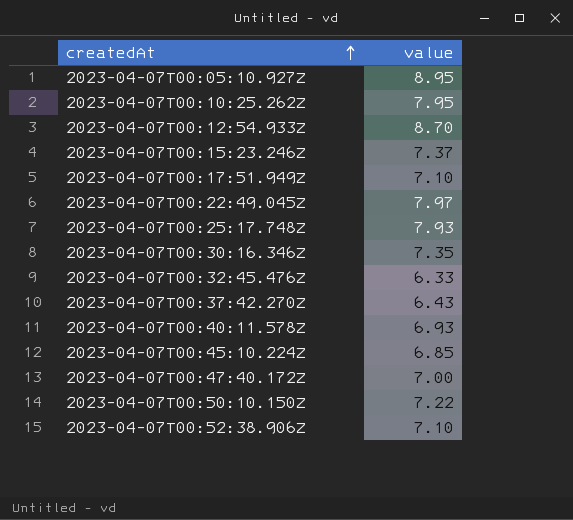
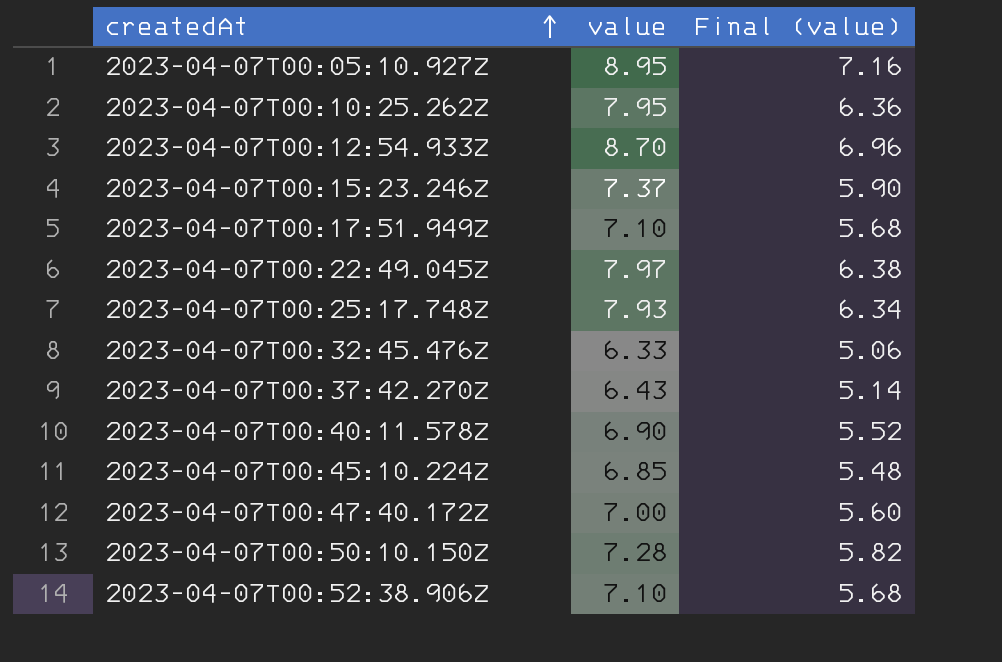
column Final (value) | formula: none -> [value] * 0.8
row 2023-04-07T00:30:16.346Z: 7.35 -> none
2023-04-07T00:40:11.578Z | value: 6.93 -> 6.90
2023-04-07T00:50:10.150Z | value: 7.22 -> 7.28

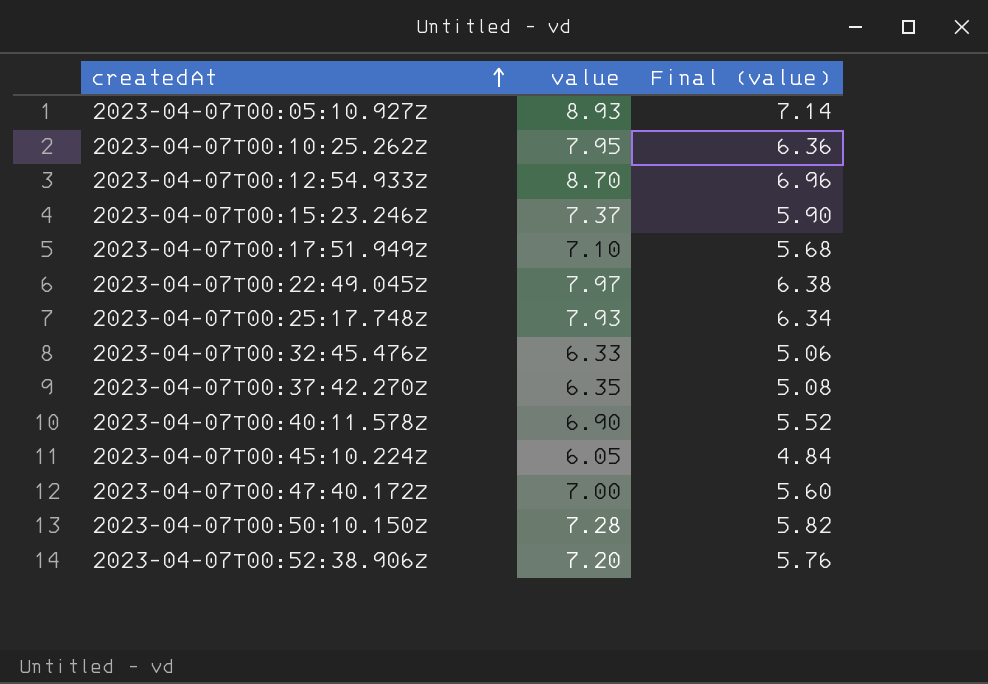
2023-04-07T00:05:10.927Z | value: 8.95 -> 8.93
2023-04-07T00:05:10.927Z | Final (value): 7.16 -> 7.14
2023-04-07T00:37:42.270Z | value: 6.43 -> 6.35
2023-04-07T00:37:42.270Z | Final (value): 5.14 -> 5.08
2023-04-07T00:45:10.224Z | value: 6.85 -> 6.05
2023-04-07T00:45:10.224Z | Final (value): 5.48 -> 4.84
2023-04-07T00:52:38.906Z | value: 7.10 -> 7.20
2023-04-07T00:52:38.906Z | Final (value): 5.68 -> 5.76

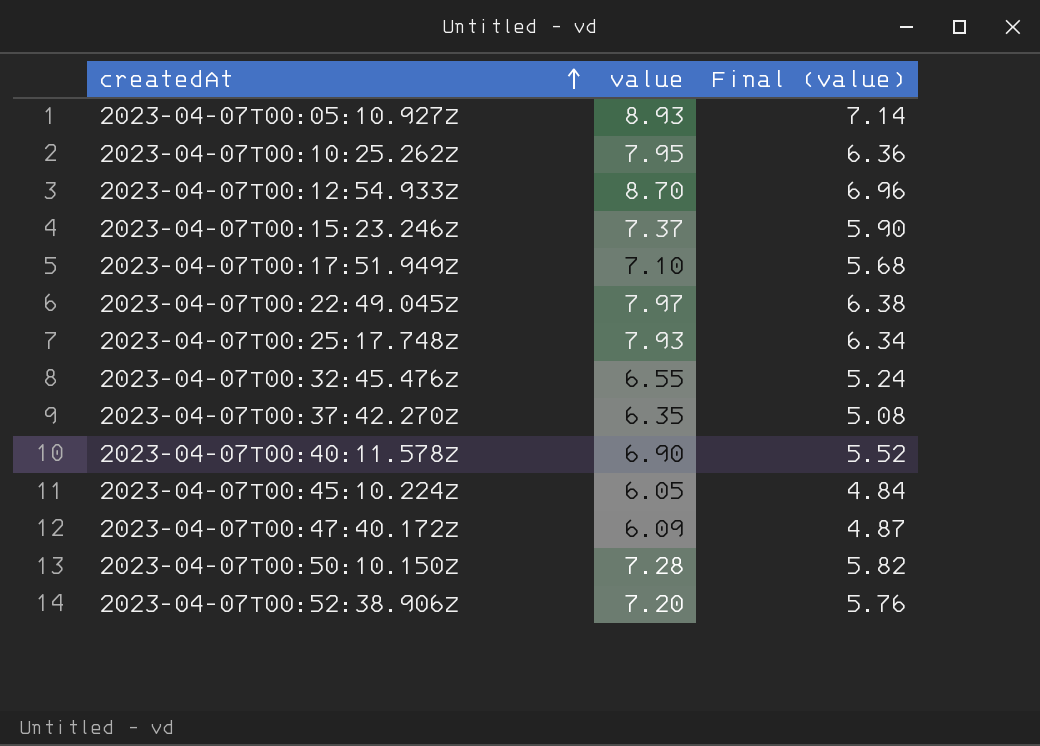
2023-04-07T00:32:45.476Z | value: 6.33 -> 6.55
2023-04-07T00:32:45.476Z | Final (value): 5.06 -> 5.24
2023-04-07T00:47:40.172Z | value: 7.00 -> 6.09
2023-04-07T00:47:40.172Z | Final (value): 5.60 -> 4.87

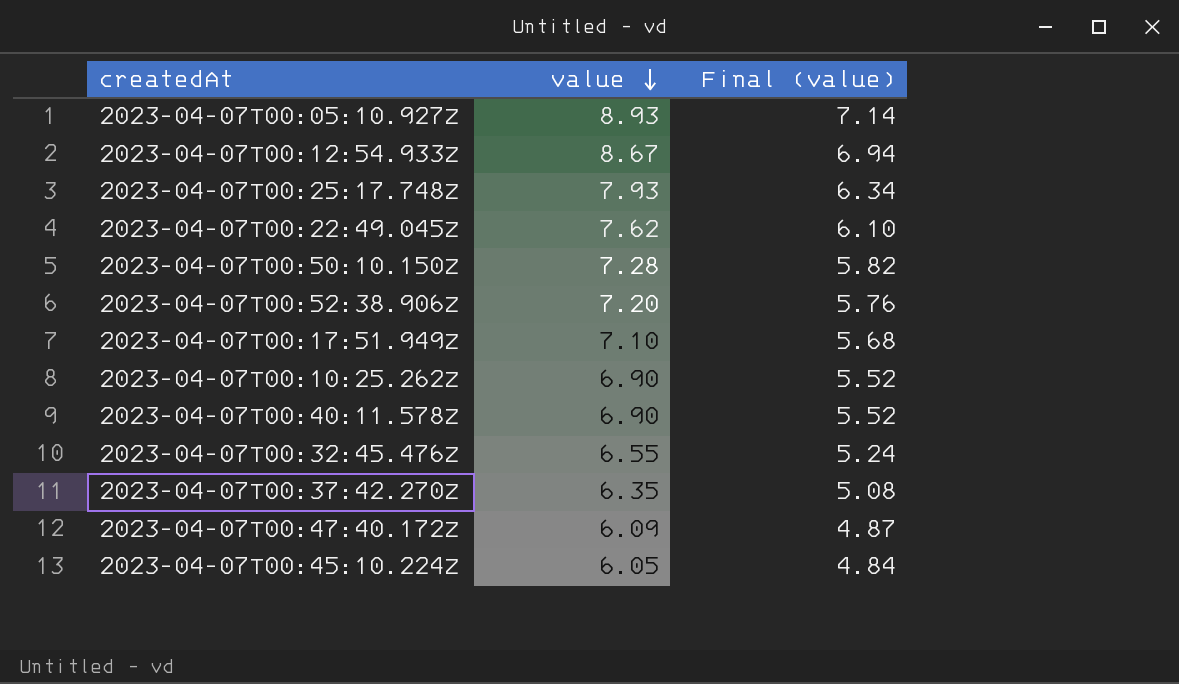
row order: createdAt ascending -> value descending
row 2023-04-07T00:15:23.246Z: 7.37 | 5.90 -> none
2023-04-07T00:12:54.933Z | value: 8.70 -> 8.67
2023-04-07T00:12:54.933Z | Final (value): 6.96 -> 6.94
2023-04-07T00:22:49.045Z | value: 7.97 -> 7.62
2023-04-07T00:22:49.045Z | Final (value): 6.38 -> 6.10
2023-04-07T00:10:25.262Z | value: 7.95 -> 6.90
2023-04-07T00:10:25.262Z | Final (value): 6.36 -> 5.52

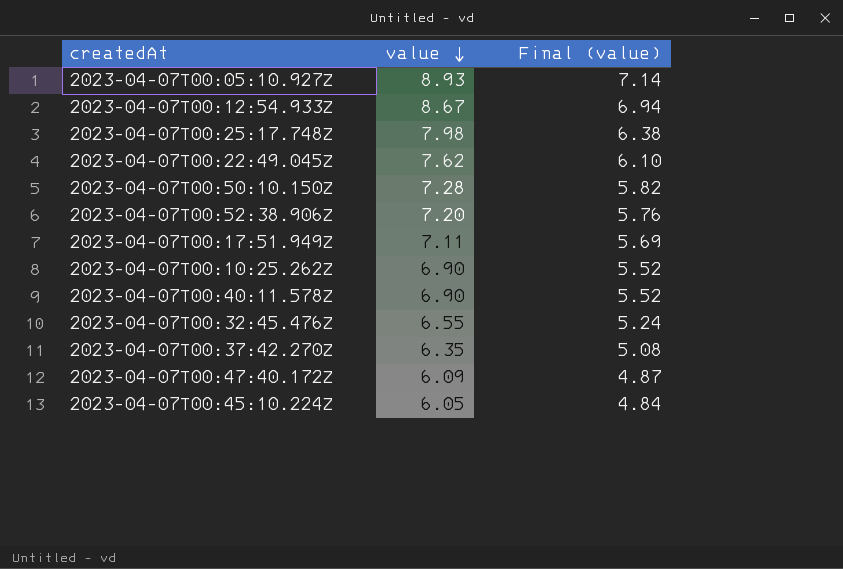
2023-04-07T00:25:17.748Z | value: 7.93 -> 7.98
2023-04-07T00:25:17.748Z | Final (value): 6.34 -> 6.38
2023-04-07T00:17:51.949Z | value: 7.10 -> 7.11
2023-04-07T00:17:51.949Z | Final (value): 5.68 -> 5.69

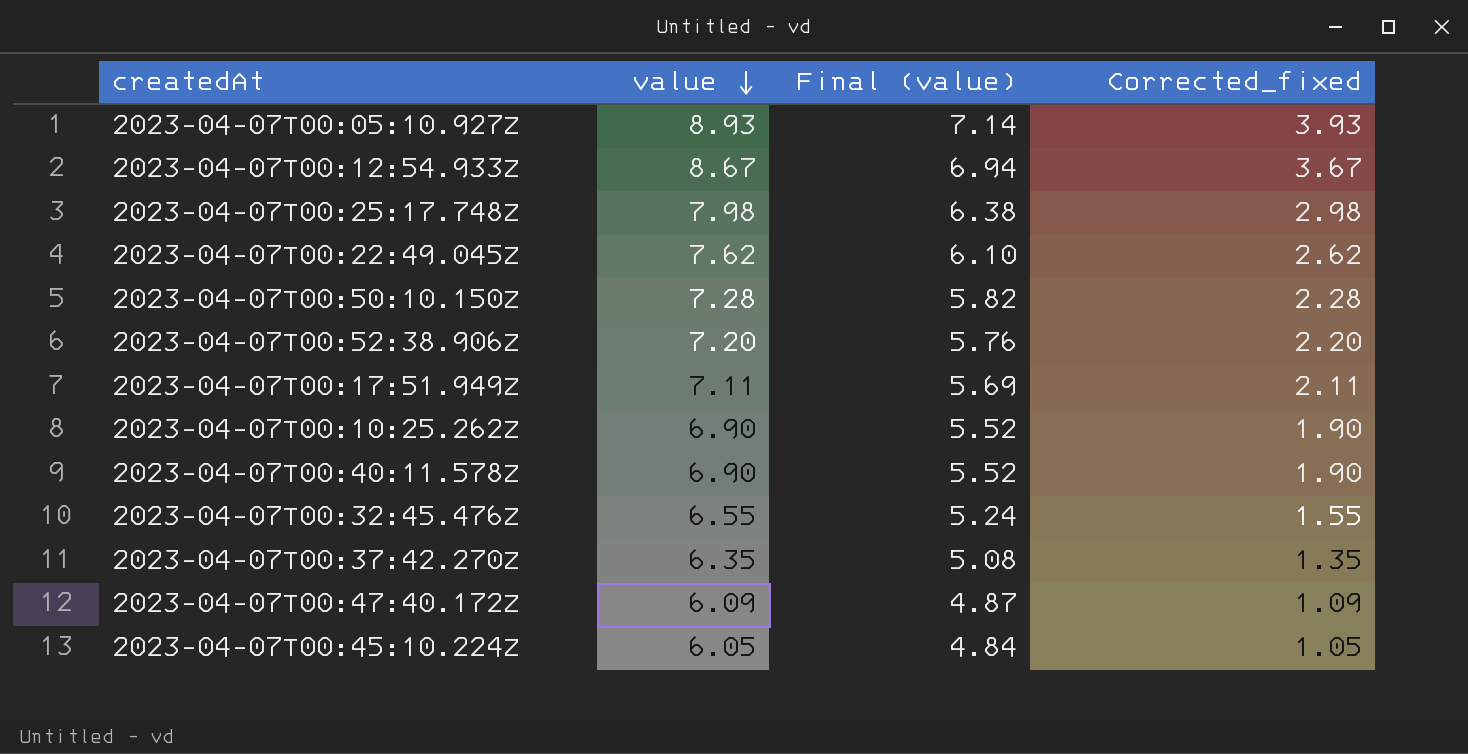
column Corrected_fixed | formula: none -> [value] - 5

